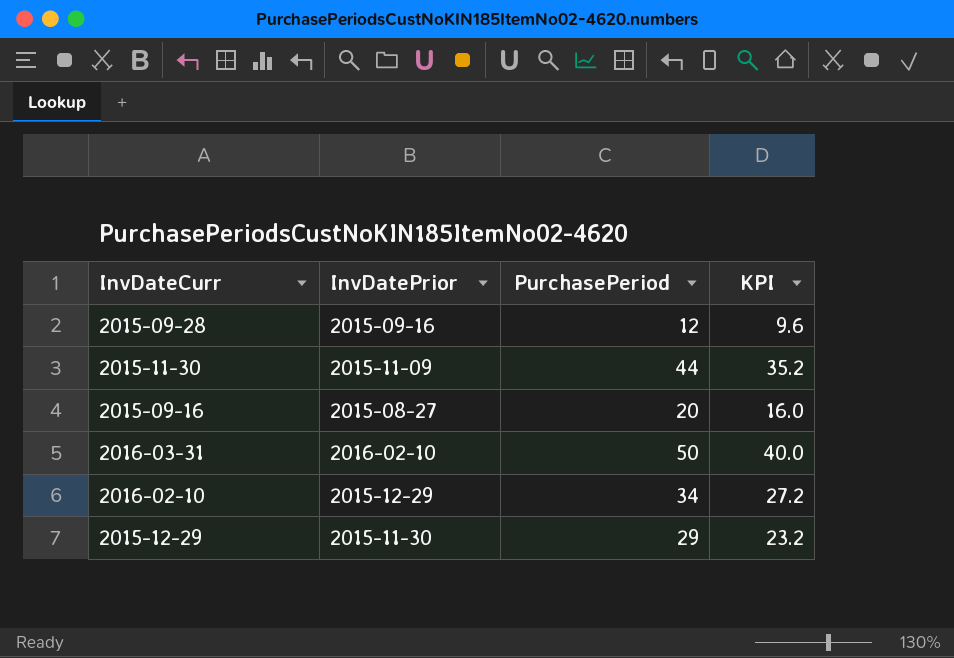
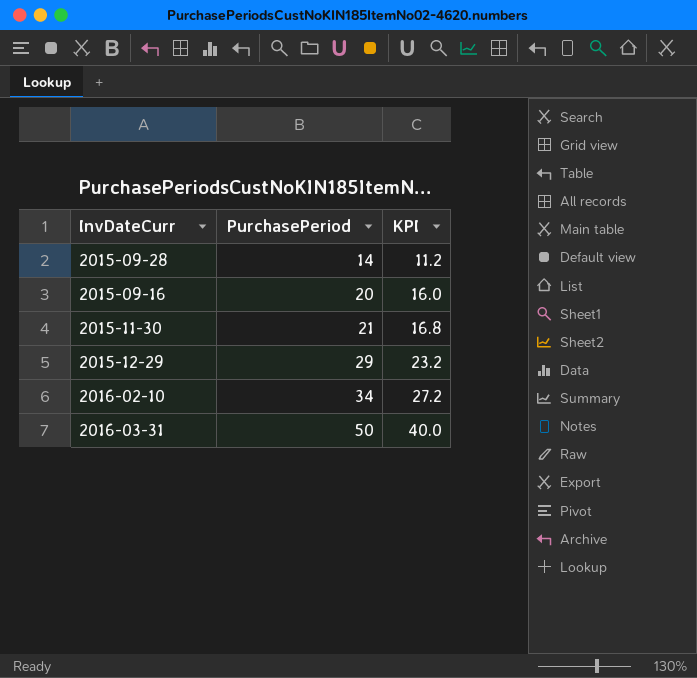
row order: none -> PurchasePeriod ascending
column InvDatePrior | position: 2 -> none
2015-09-28 | PurchasePeriod: 12 -> 14
2015-09-28 | KPI: 9.6 -> 11.2
2015-11-30 | PurchasePeriod: 44 -> 21
2015-11-30 | KPI: 35.2 -> 16.8

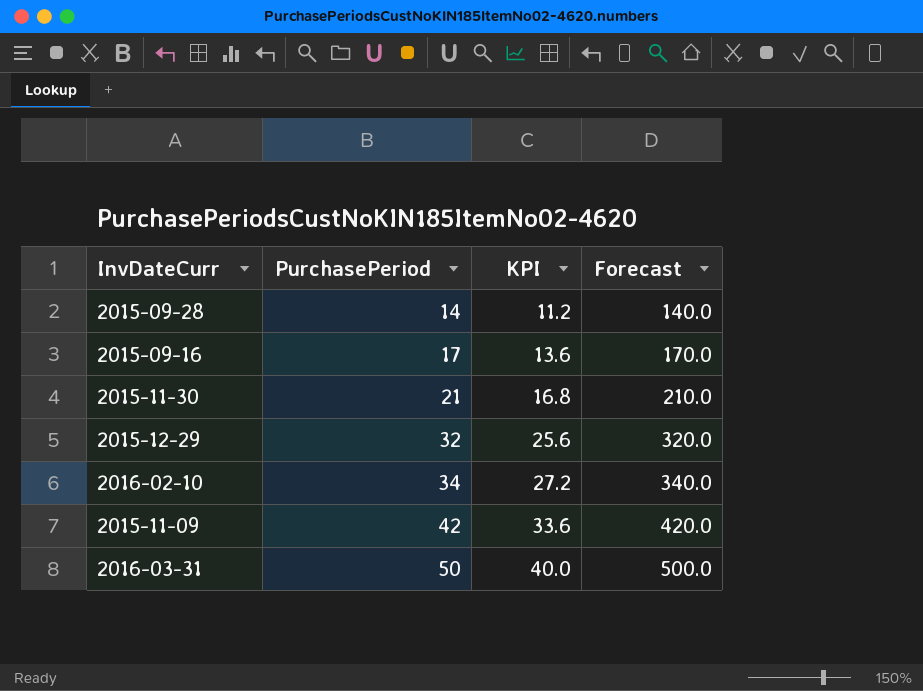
column Forecast | formula: none -> [PurchasePeriod] * 10
2015-09-16 | PurchasePeriod: 20 -> 17
2015-09-16 | KPI: 16.0 -> 13.6
2015-12-29 | PurchasePeriod: 29 -> 32
2015-12-29 | KPI: 23.2 -> 25.6
row 2015-11-09: none -> 42 | 33.6 | 420.0

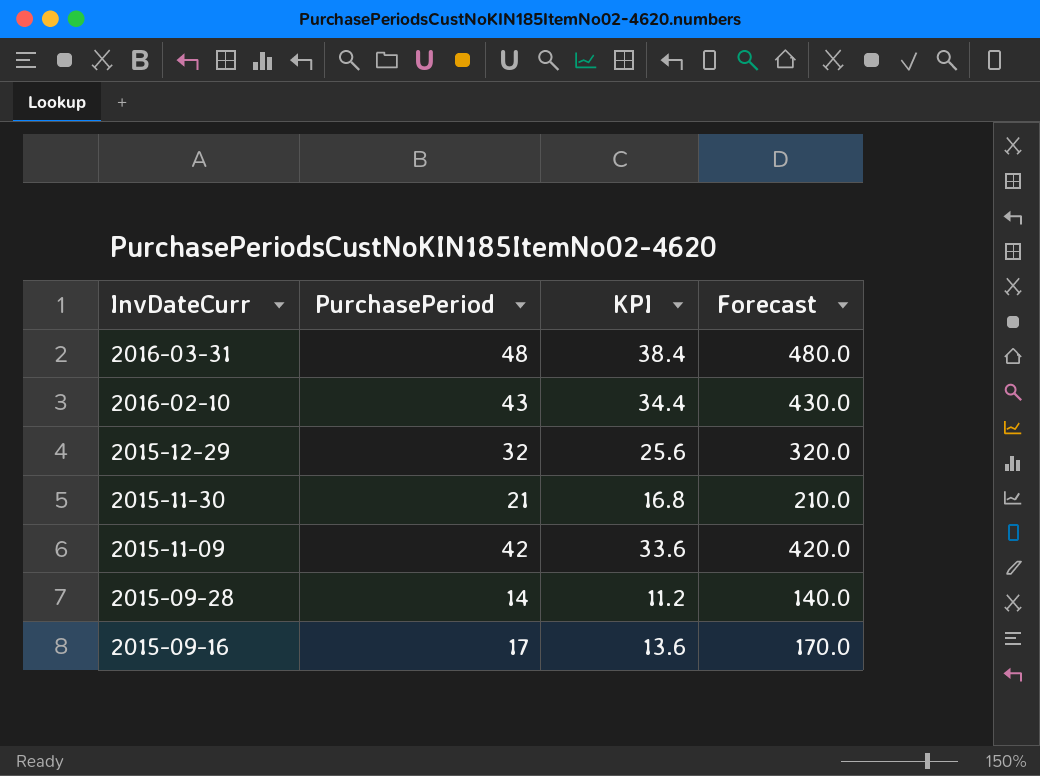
row order: PurchasePeriod ascending -> InvDateCurr descending
2016-03-31 | PurchasePeriod: 50 -> 48
2016-03-31 | KPI: 40.0 -> 38.4
2016-03-31 | Forecast: 500.0 -> 480.0
2016-02-10 | PurchasePeriod: 34 -> 43
2016-02-10 | KPI: 27.2 -> 34.4
2016-02-10 | Forecast: 340.0 -> 430.0

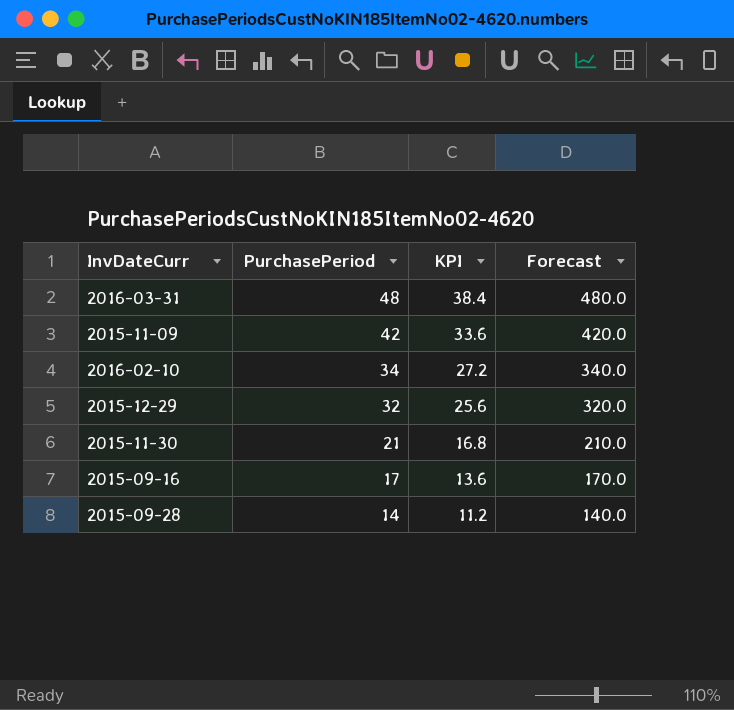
row order: InvDateCurr descending -> PurchasePeriod descending
2016-02-10 | PurchasePeriod: 43 -> 34
2016-02-10 | KPI: 34.4 -> 27.2
2016-02-10 | Forecast: 430.0 -> 340.0

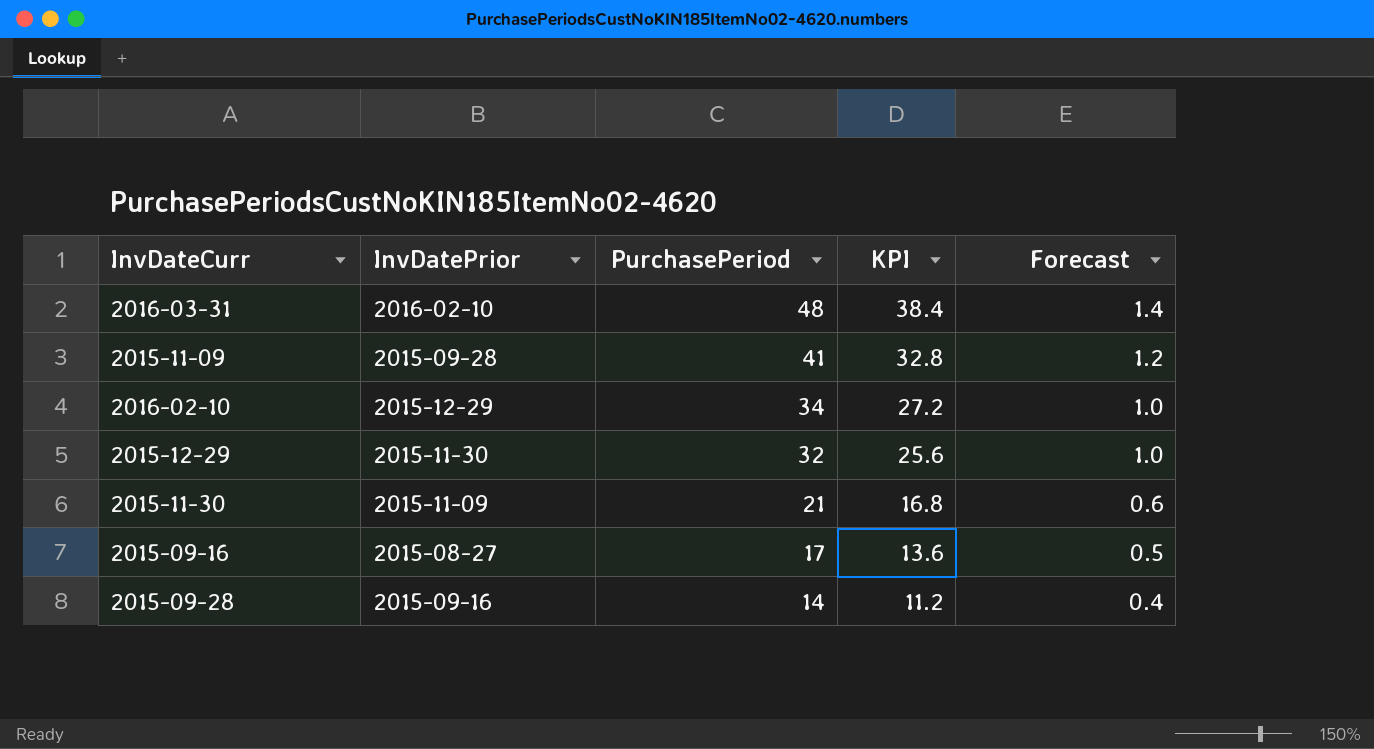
column InvDatePrior | position: none -> 2
column Forecast | formula: [PurchasePeriod] * 10 -> [PurchasePeriod] * 0.03
2015-11-09 | PurchasePeriod: 42 -> 41
2015-11-09 | KPI: 33.6 -> 32.8

